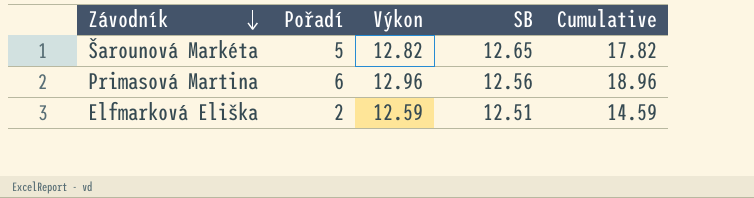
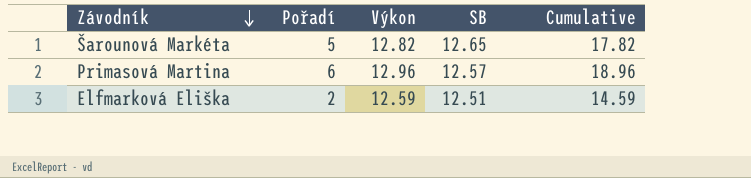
Primasová Martina | SB: 12.56 -> 12.57

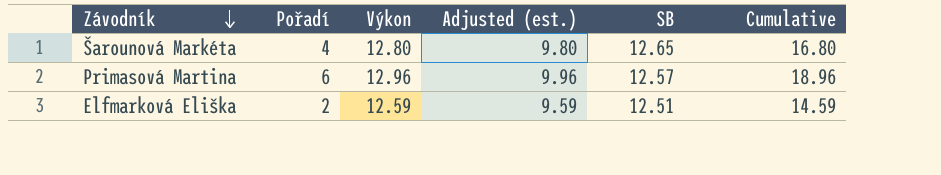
column Adjusted (est.) | formula: none -> [Výkon] - 3
Šarounová Markéta | Pořadí: 5 -> 4
Šarounová Markéta | Výkon: 12.82 -> 12.80
Šarounová Markéta | Cumulative: 17.82 -> 16.80

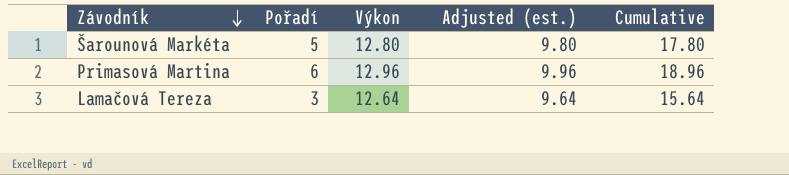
column SB | position: 5 -> none
row Elfmarková Eliška: 2 | 12.59 | 9.59 | 12.51 | 14.59 -> none
Šarounová Markéta | Pořadí: 4 -> 5
Šarounová Markéta | Cumulative: 16.80 -> 17.80
row Lamačová Tereza: none -> 3 | 12.64 | 9.64 | 15.64

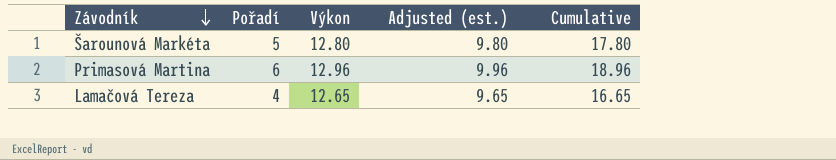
Lamačová Tereza | Pořadí: 3 -> 4
Lamačová Tereza | Výkon: 12.64 -> 12.65
Lamačová Tereza | Adjusted (est.): 9.64 -> 9.65
Lamačová Tereza | Cumulative: 15.64 -> 16.65

